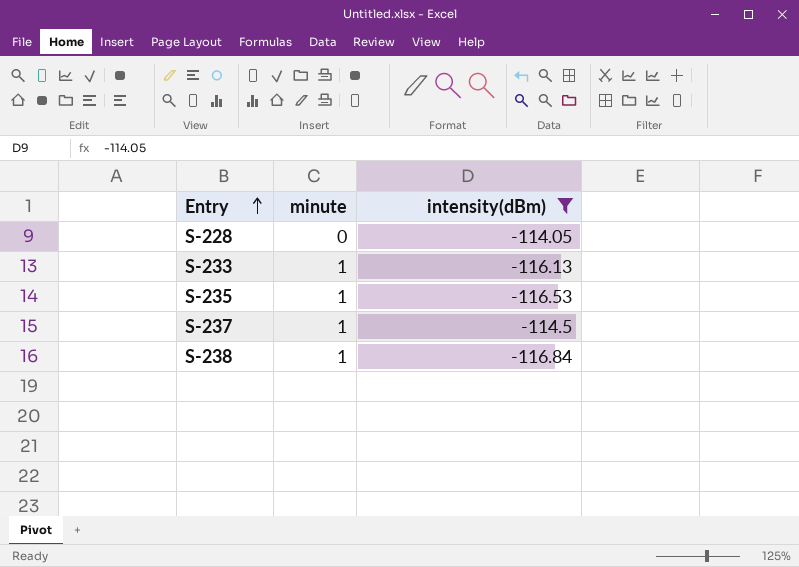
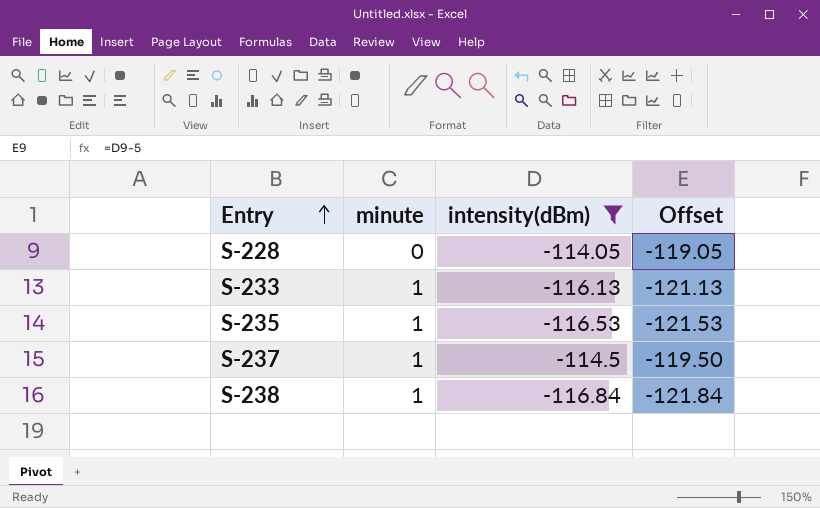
column Offset | formula: none -> [intensity(dBm)] - 5

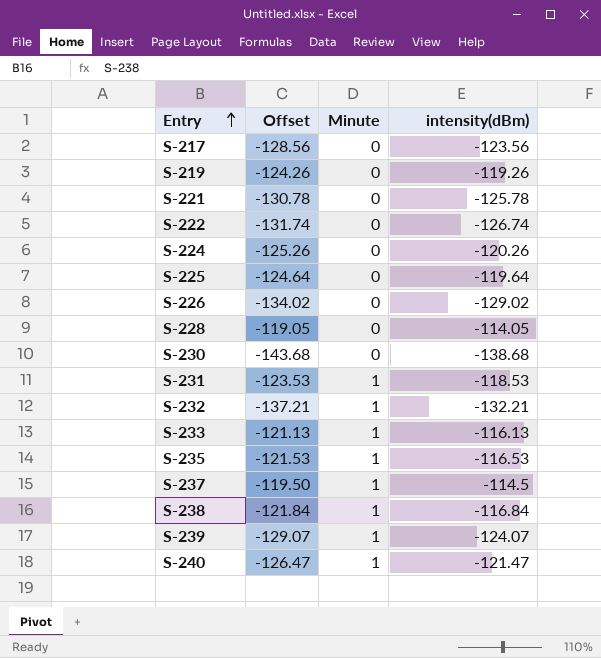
filter: intensity(dBm) >= -116.84 -> none
column Offset | position: 4 -> 2
column name: minute -> Minute

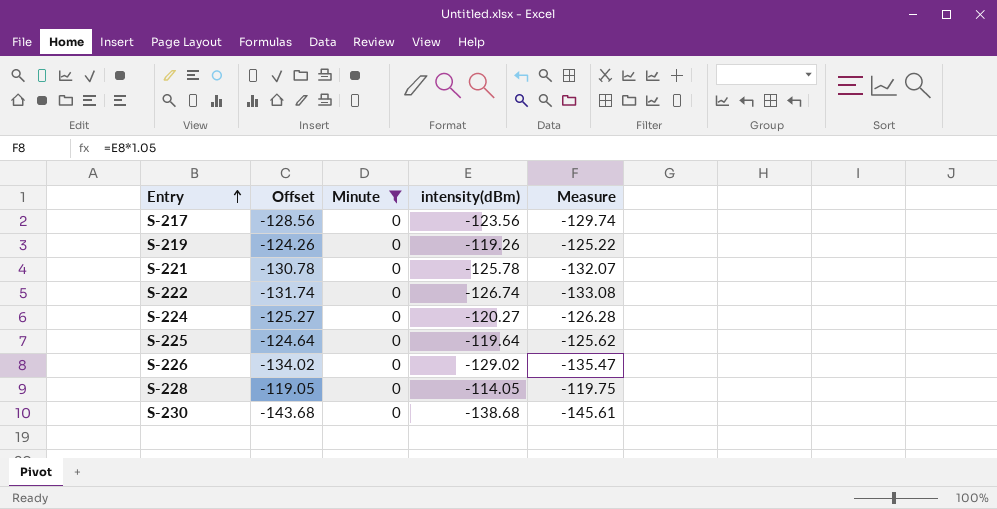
filter: none -> Minute = 0
column Measure | formula: none -> [intensity(dBm)] * 1.05
S-224 | Offset: -125.26 -> -125.27
S-224 | intensity(dBm): -120.26 -> -120.27

